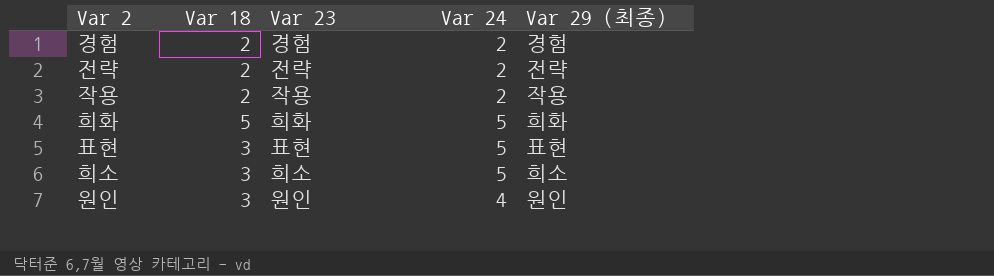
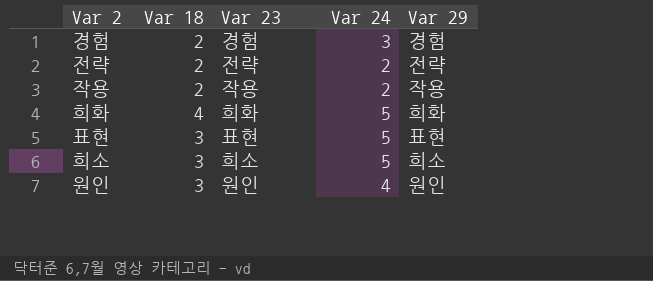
column name: Var 29 (최종) -> Var 29
경험 | Var 24: 2 -> 3
희화 | Var 18: 5 -> 4

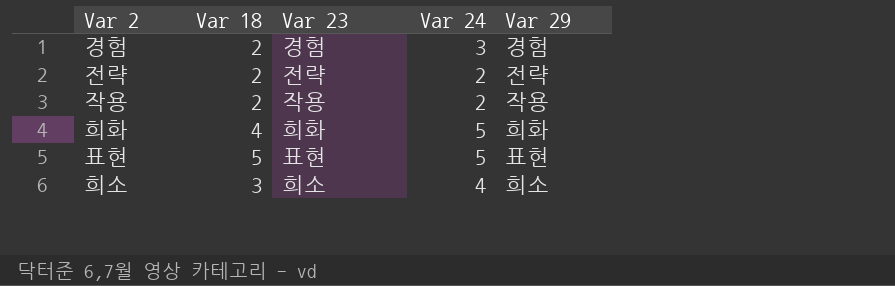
row 원인: 3 | 원인 | 4 | 원인 -> none
표현 | Var 18: 3 -> 5
희소 | Var 24: 5 -> 4

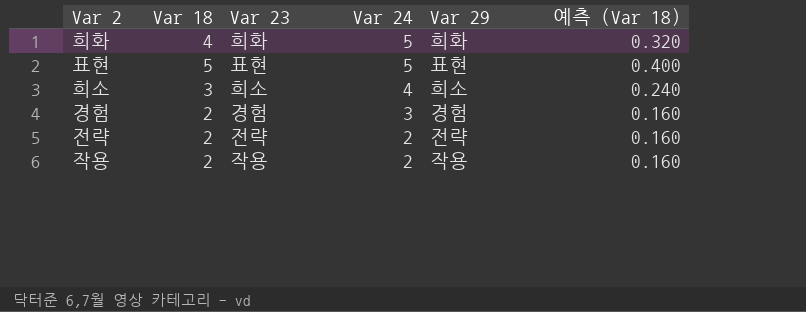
row order: none -> Var 24 descending
column 예측 (Var 18) | formula: none -> [Var 18] * 0.08

